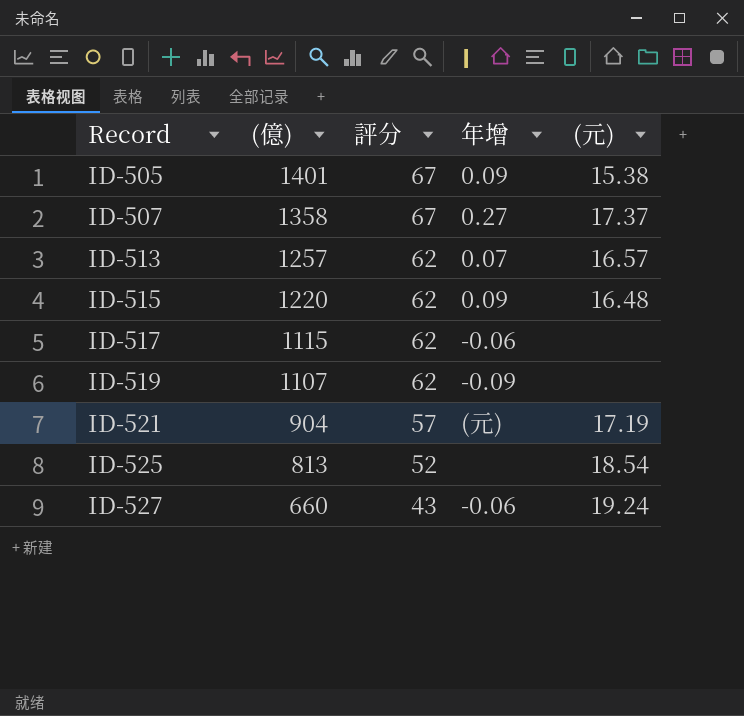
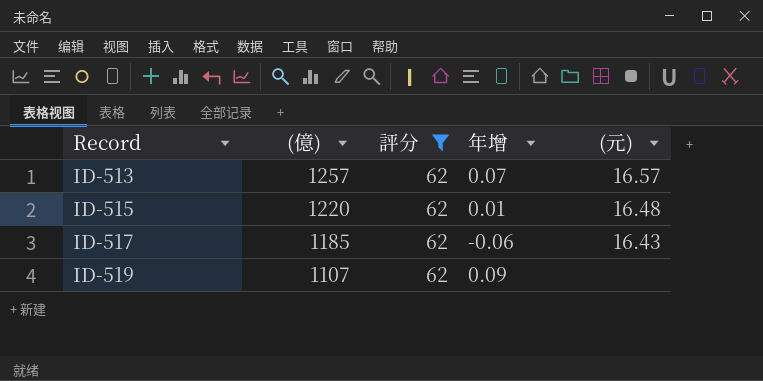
filter: none -> 評分 = 62
ID-515 | 年增: 0.09 -> 0.01
ID-517 | (億): 1115 -> 1185
ID-517 | (元): none -> 16.43
ID-519 | 年增: -0.09 -> 0.09

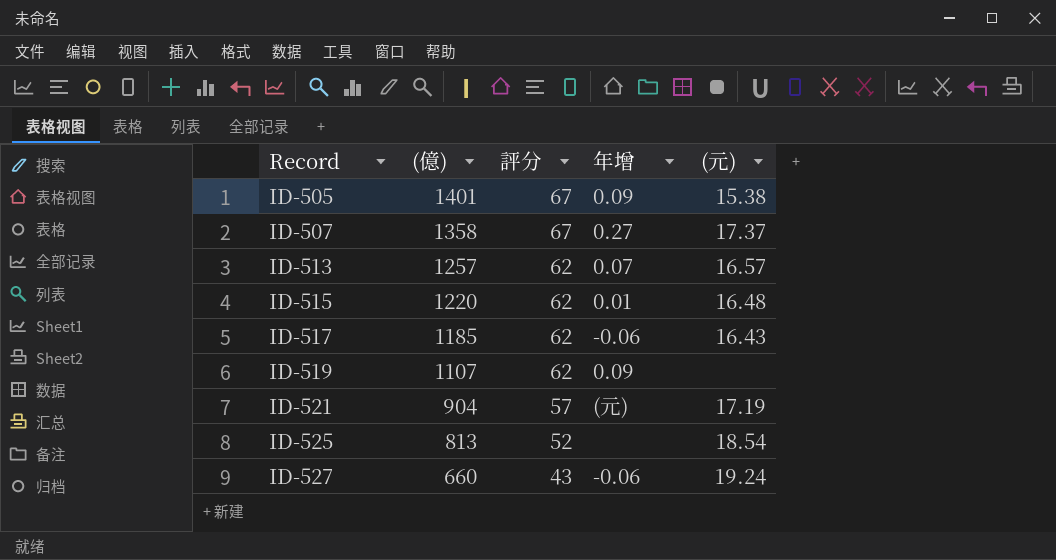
filter: 評分 = 62 -> none

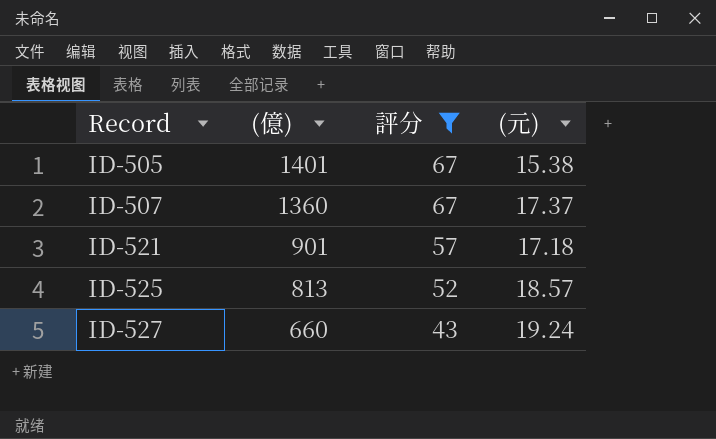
filter: none -> 評分 != 62
column 年增 | position: 4 -> none
ID-507 | (億): 1358 -> 1360
ID-521 | (億): 904 -> 901
ID-521 | (元): 17.19 -> 17.18
ID-525 | (元): 18.54 -> 18.57

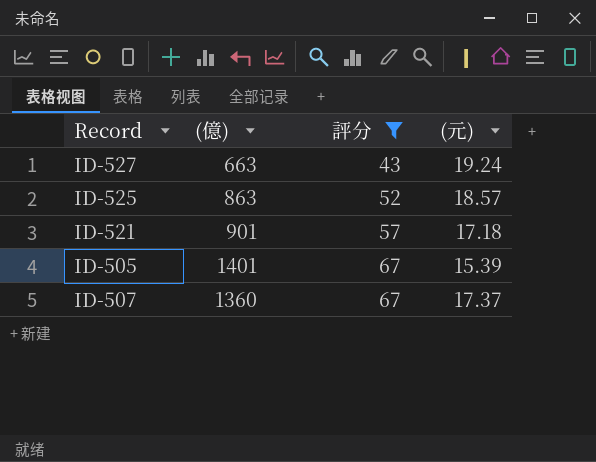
row order: Record ascending -> 評分 ascending
ID-527 | (億): 660 -> 663
ID-525 | (億): 813 -> 863
ID-505 | (元): 15.38 -> 15.39

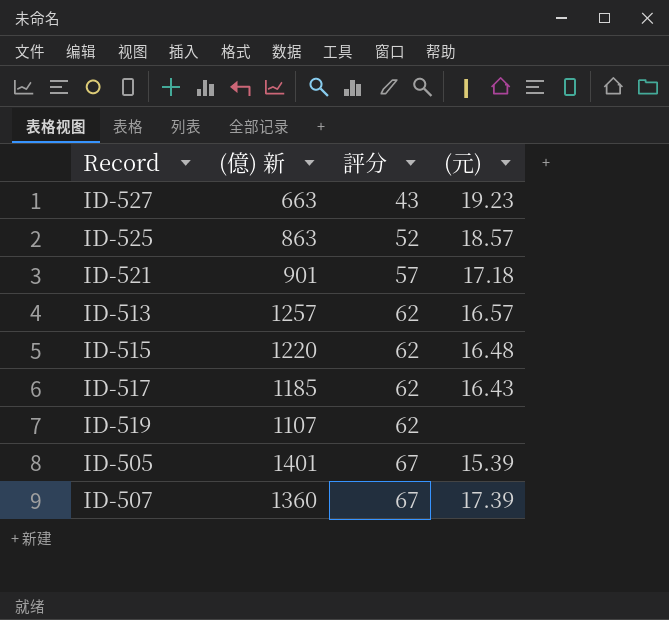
filter: 評分 != 62 -> none
column name: (億) -> (億) 新
ID-527 | (元): 19.24 -> 19.23
ID-507 | (元): 17.37 -> 17.39

